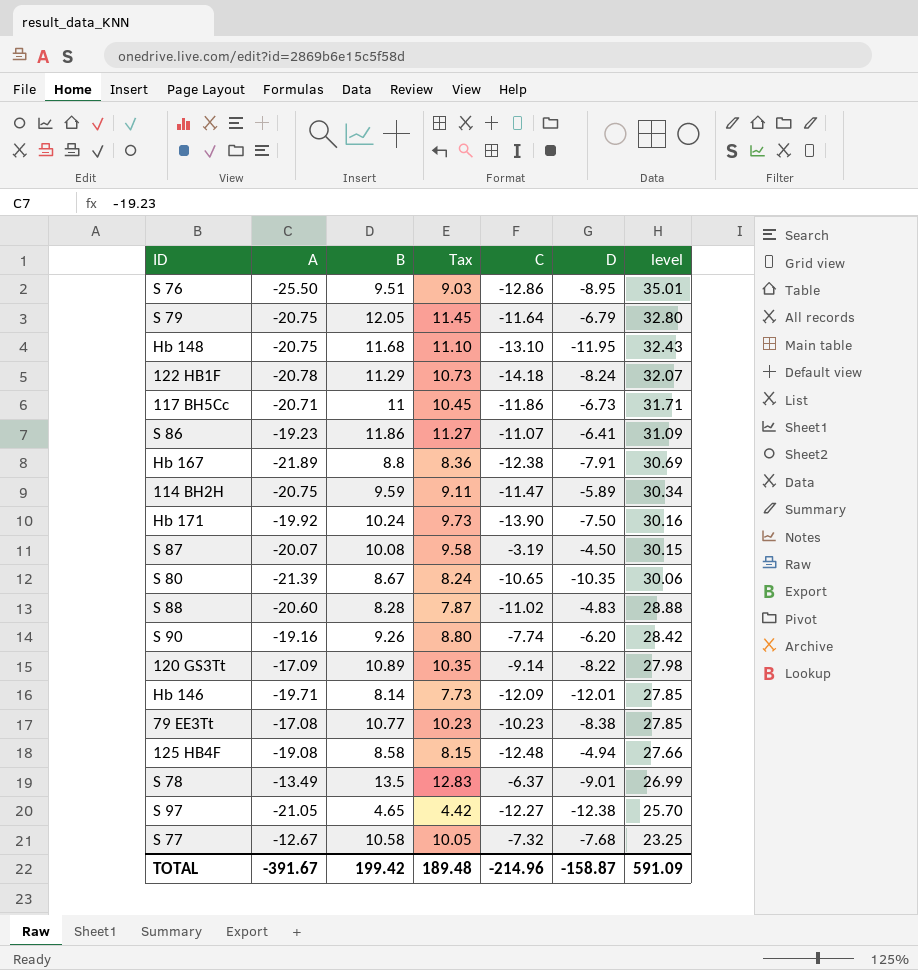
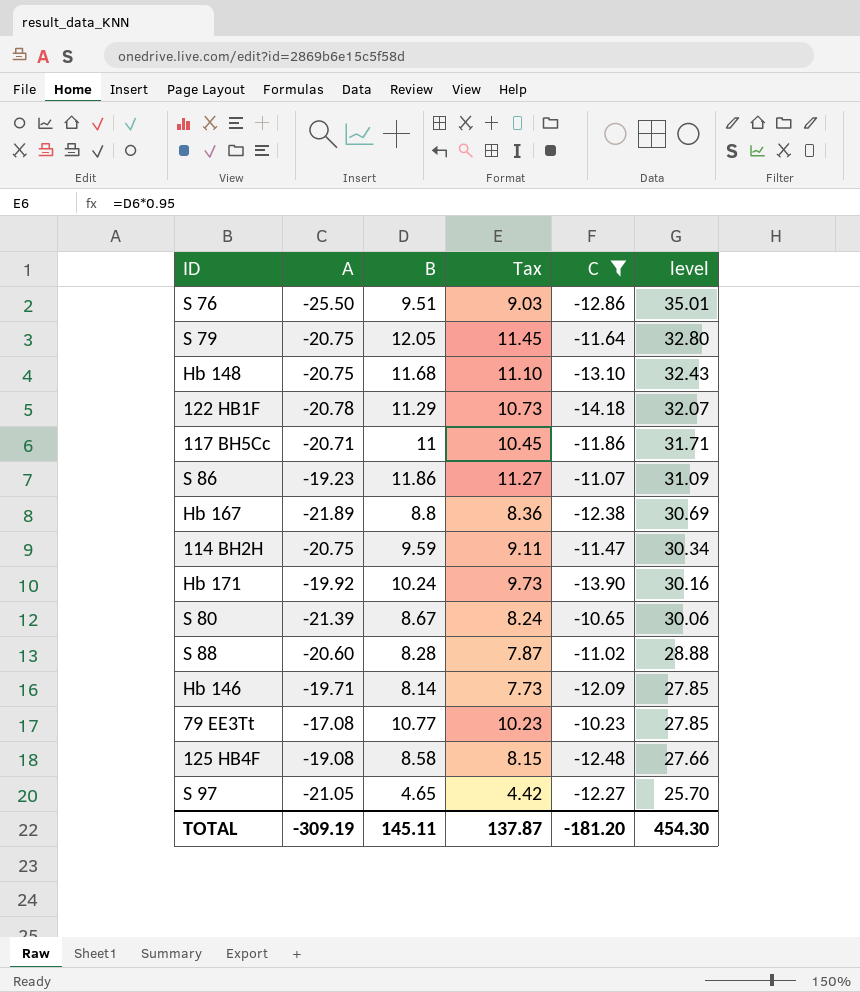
filter: none -> C <= -10.23
column D | position: 6 -> none
TOTAL | A: -391.67 -> -309.19
TOTAL | B: 199.42 -> 145.11
TOTAL | Tax: 189.48 -> 137.87
TOTAL | C: -214.96 -> -181.20
TOTAL | level: 591.09 -> 454.30

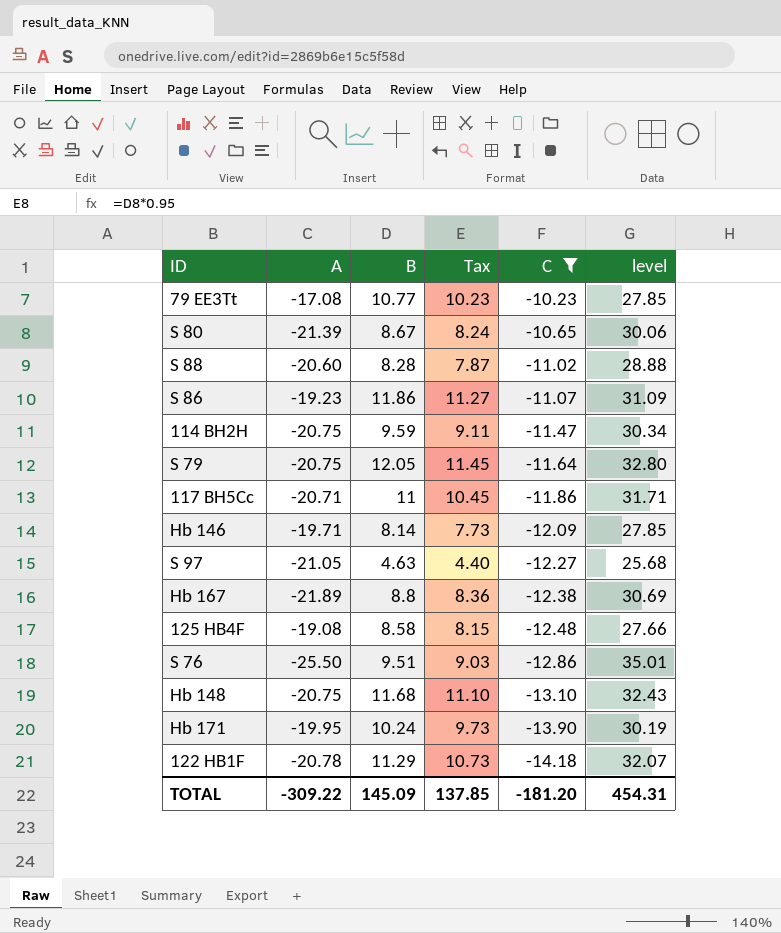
row order: level descending -> C descending
S 97 | B: 4.65 -> 4.63
S 97 | Tax: 4.42 -> 4.40
S 97 | level: 25.70 -> 25.68
Hb 171 | A: -19.92 -> -19.95
Hb 171 | level: 30.16 -> 30.19
TOTAL | A: -309.19 -> -309.22
TOTAL | B: 145.11 -> 145.09
TOTAL | Tax: 137.87 -> 137.85
TOTAL | level: 454.30 -> 454.31

